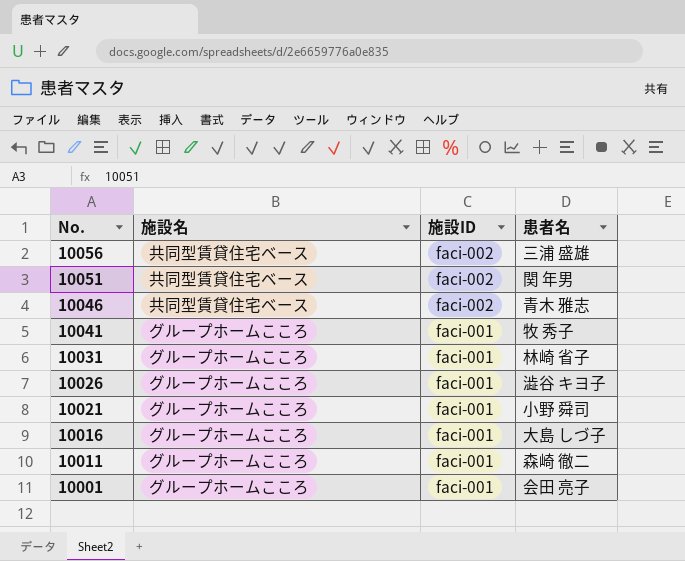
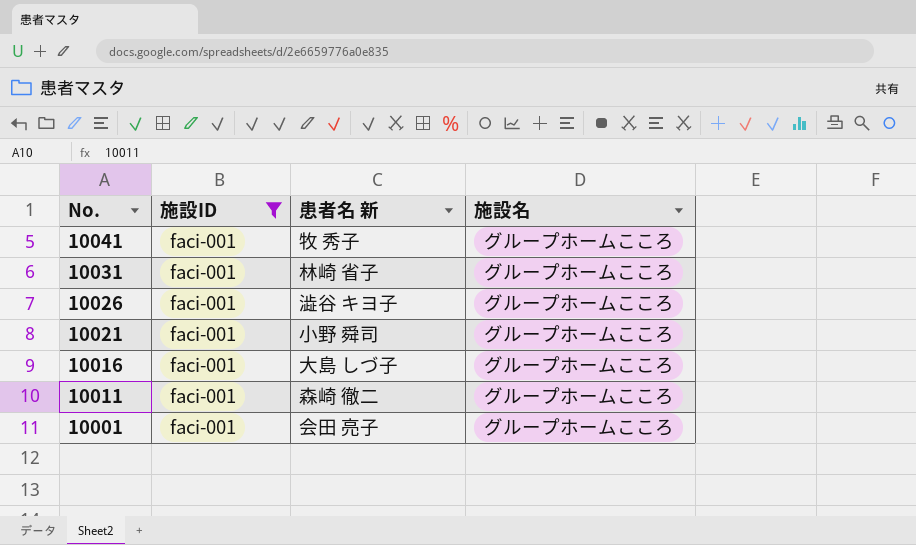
filter: none -> 施設ID = faci-001
column name: 患者名 -> 患者名 新
column 施設名 | position: 2 -> 4

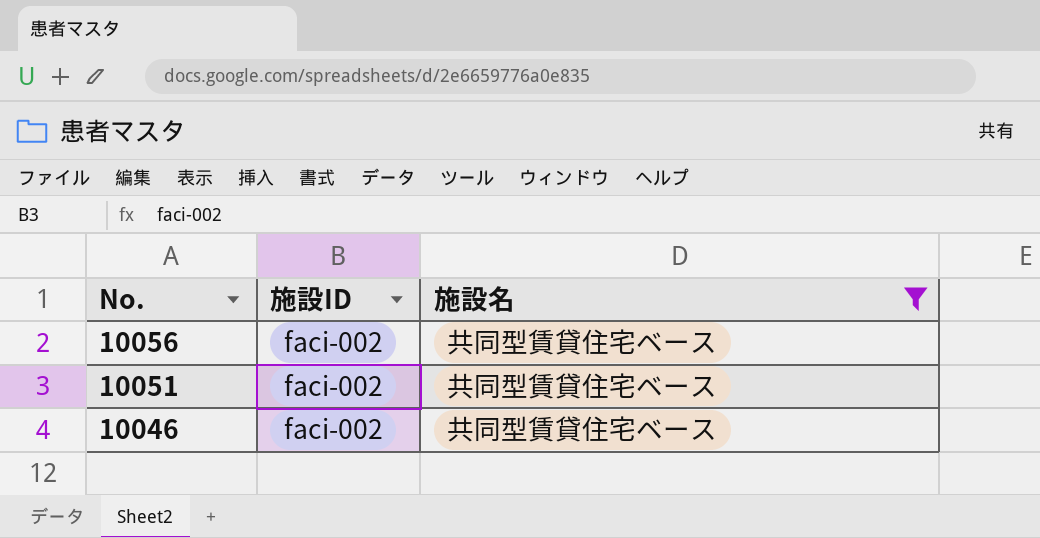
filter: 施設ID = faci-001 -> 施設名 = 共同型賃貸住宅ベース
column 患者名 新 | position: 3 -> none

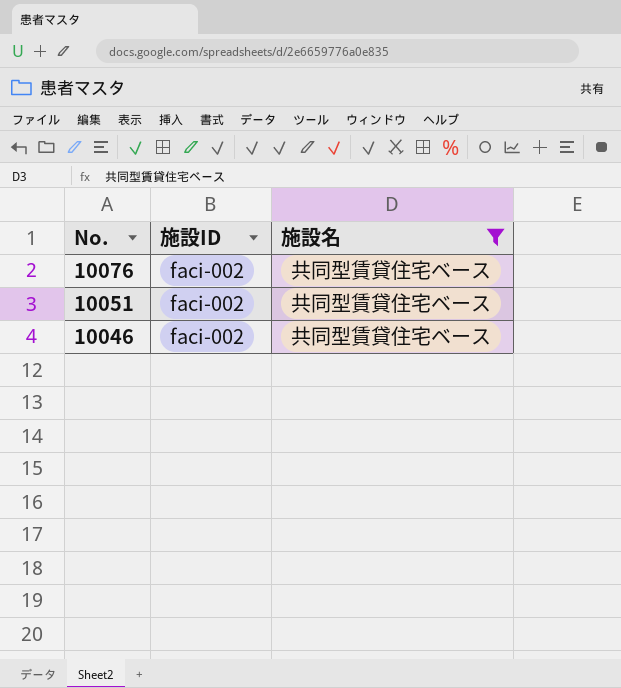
row 10056: faci-002 | 共同型賃貸住宅ベース -> none
row 10076: none -> faci-002 | 共同型賃貸住宅ベース

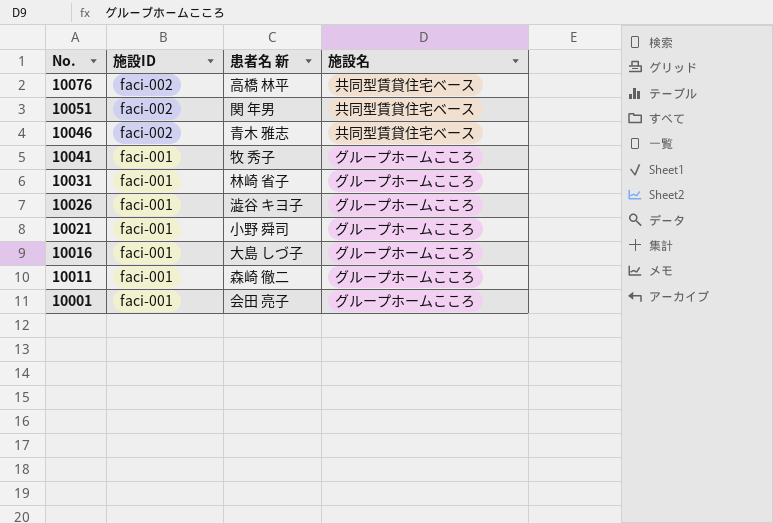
filter: 施設名 = 共同型賃貸住宅ベース -> none
column 患者名 新 | position: none -> 3

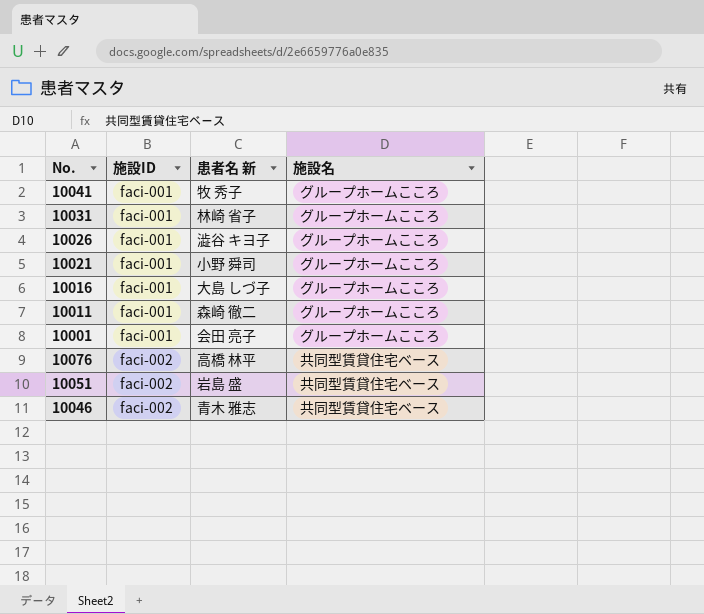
row order: No. descending -> 施設ID ascending
10051 | 患者名 新: 関 年男 -> 岩島 盛

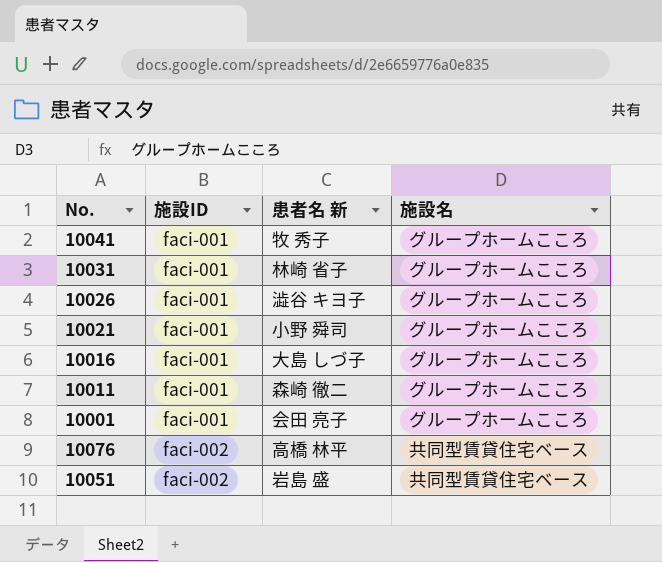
row 10046: faci-002 | 青木 雅志 | 共同型賃貸住宅ベース -> none

